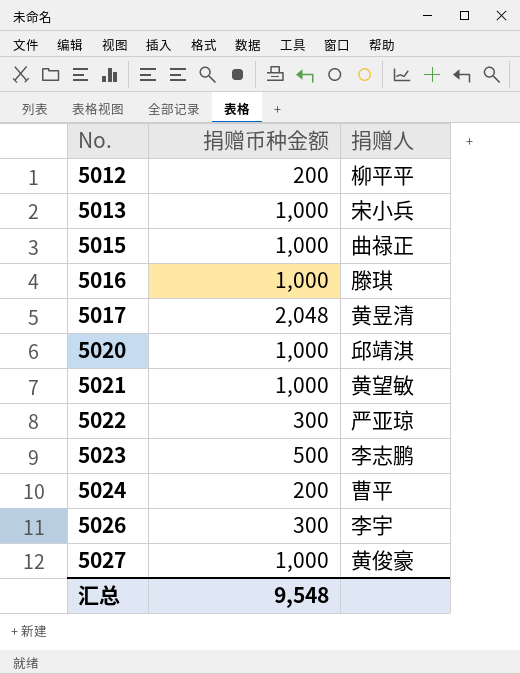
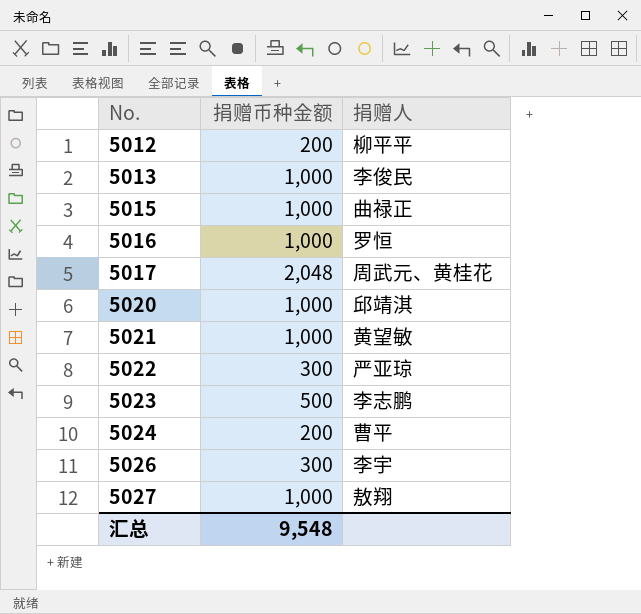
5013 | 捐赠人: 宋小兵 -> 李俊民
5016 | 捐赠人: 滕琪 -> 罗恒
5017 | 捐赠人: 黄昱清 -> 周武元、黄桂花
5027 | 捐赠人: 黄俊豪 -> 敖翔

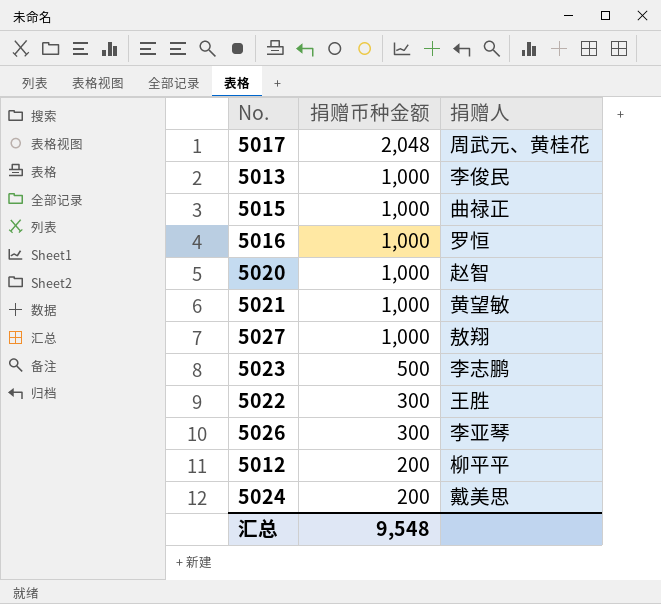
row order: No. ascending -> 捐赠币种金额 descending
5020 | 捐赠人: 邱靖淇 -> 赵智
5022 | 捐赠人: 严亚琼 -> 王胜
5026 | 捐赠人: 李宇 -> 李亚琴
5024 | 捐赠人: 曹平 -> 戴美思

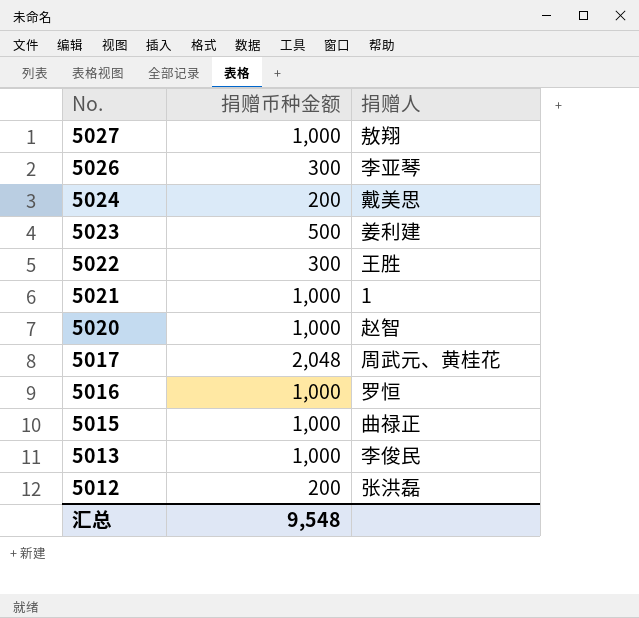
row order: 捐赠币种金额 descending -> No. descending
5023 | 捐赠人: 李志鹏 -> 姜利建
5021 | 捐赠人: 黄望敏 -> 1
5012 | 捐赠人: 柳平平 -> 张洪磊

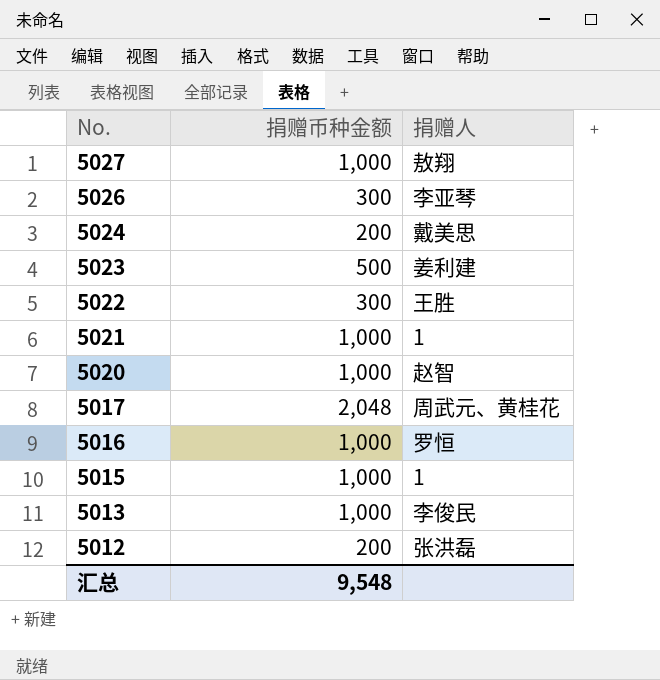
5015 | 捐赠人: 曲禄正 -> 1

